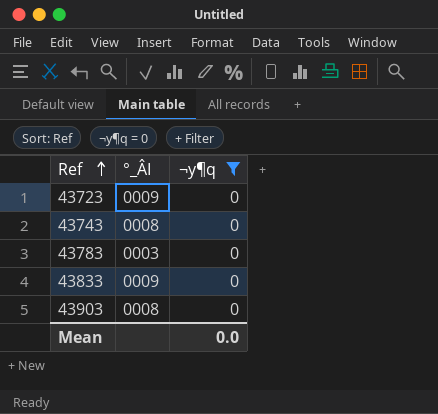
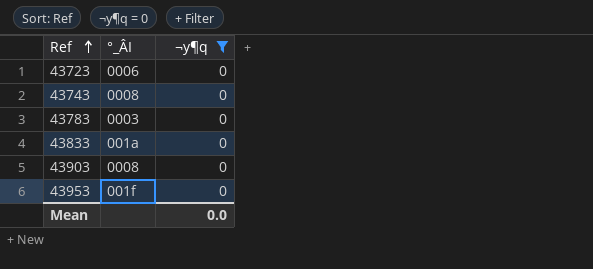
43723 | °_ÂI: 0009 -> 0006
43833 | °_ÂI: 0009 -> 001a
row 43953: none -> 001f | 0

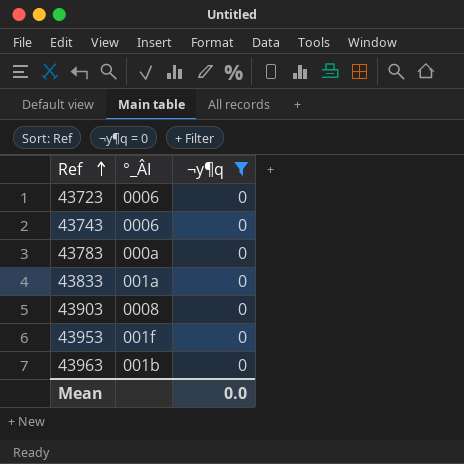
43743 | °_ÂI: 0008 -> 0006
43783 | °_ÂI: 0003 -> 000a
row 43963: none -> 001b | 0

